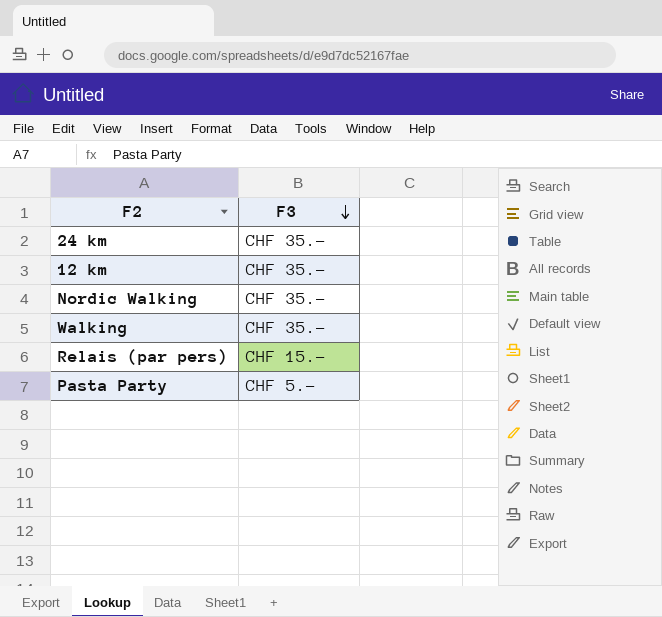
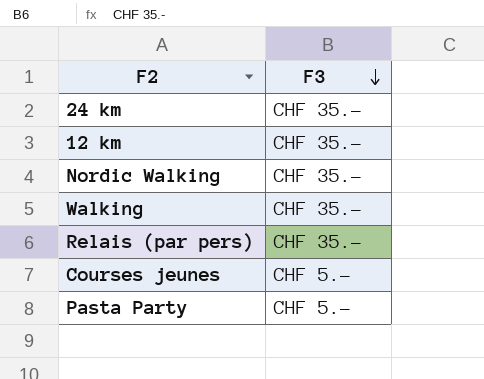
Relais (par pers) | F3: CHF 15.- -> CHF 35.-
row Courses jeunes: none -> CHF 5.-

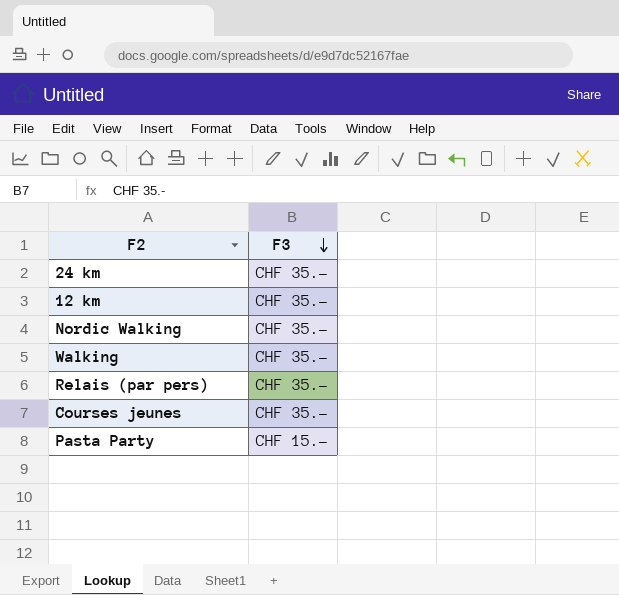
Courses jeunes | F3: CHF 5.- -> CHF 35.-
Pasta Party | F3: CHF 5.- -> CHF 15.-

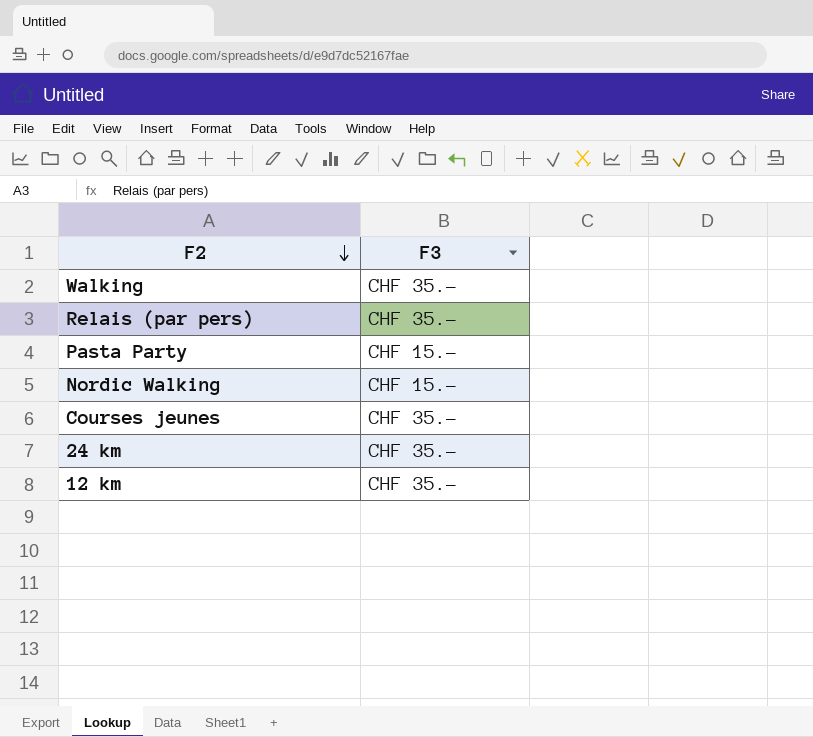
row order: F3 descending -> F2 descending
Nordic Walking | F3: CHF 35.- -> CHF 15.-

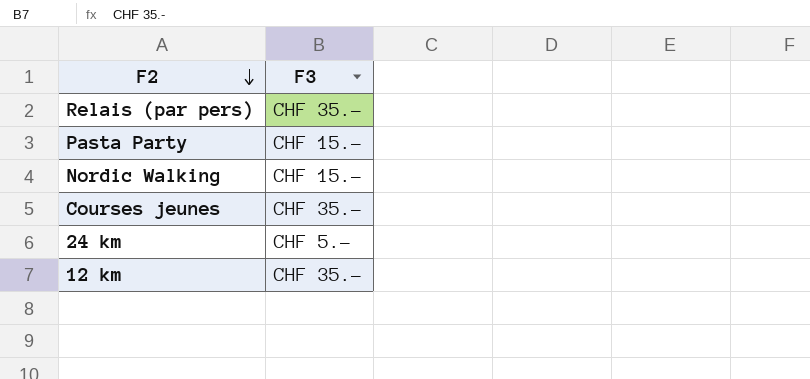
row Walking: CHF 35.- -> none
24 km | F3: CHF 35.- -> CHF 5.-

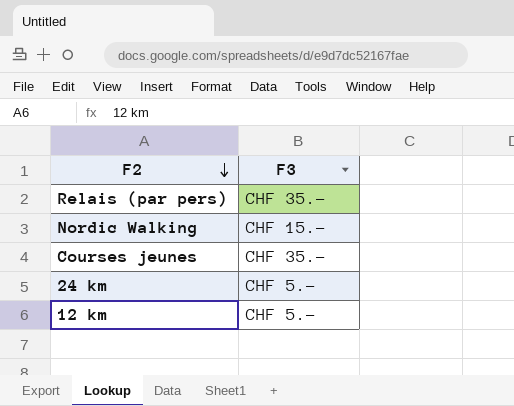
row Pasta Party: CHF 15.- -> none
12 km | F3: CHF 35.- -> CHF 5.-

